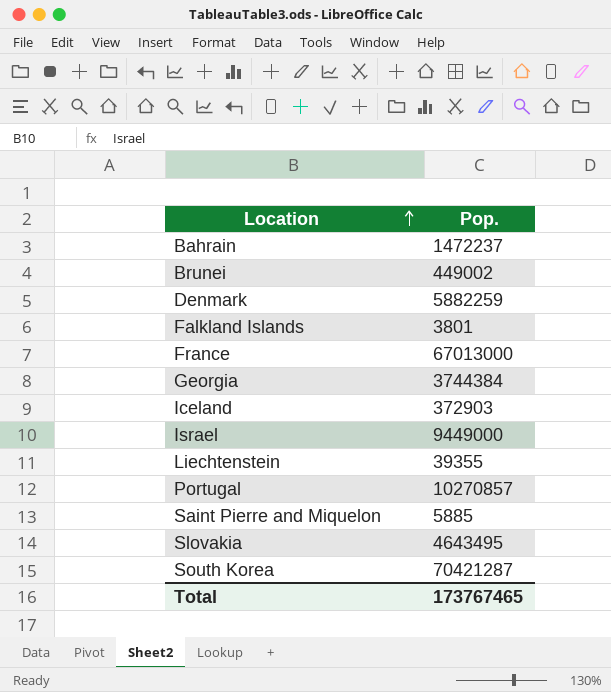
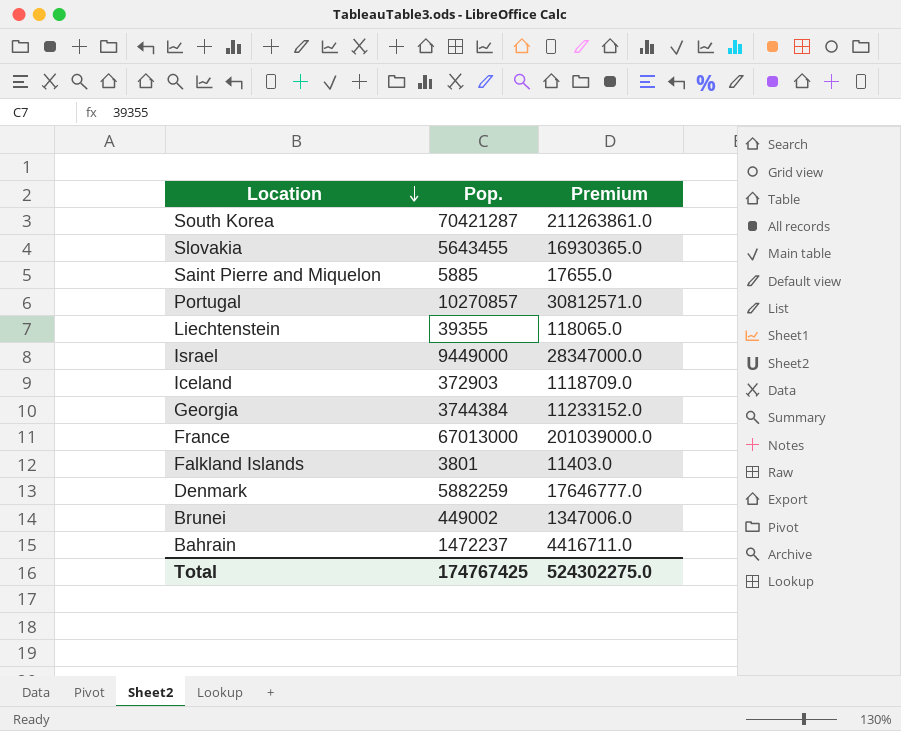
row order: Location ascending -> Location descending
column Premium | formula: none -> [Pop.] * 3
Slovakia | Pop.: 4643495 -> 5643455
Total | Pop.: 173767465 -> 174767425

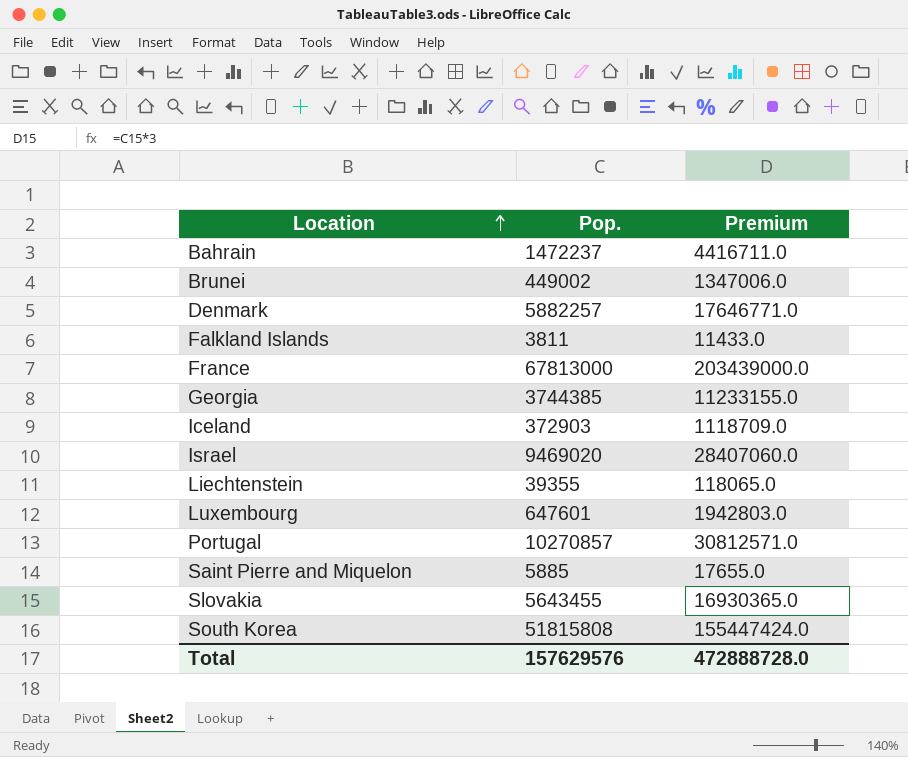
row order: Location descending -> Location ascending
Denmark | Pop.: 5882259 -> 5882257
Denmark | Premium: 17646777.0 -> 17646771.0
Falkland Islands | Pop.: 3801 -> 3811
Falkland Islands | Premium: 11403.0 -> 11433.0
France | Pop.: 67013000 -> 67813000
France | Premium: 201039000.0 -> 203439000.0
Georgia | Pop.: 3744384 -> 3744385
Georgia | Premium: 11233152.0 -> 11233155.0
Israel | Pop.: 9449000 -> 9469020
Israel | Premium: 28347000.0 -> 28407060.0
row Luxembourg: none -> 647601 | 1942803.0
South Korea | Pop.: 70421287 -> 51815808
South Korea | Premium: 211263861.0 -> 155447424.0
Total | Pop.: 174767425 -> 157629576
Total | Premium: 524302275.0 -> 472888728.0

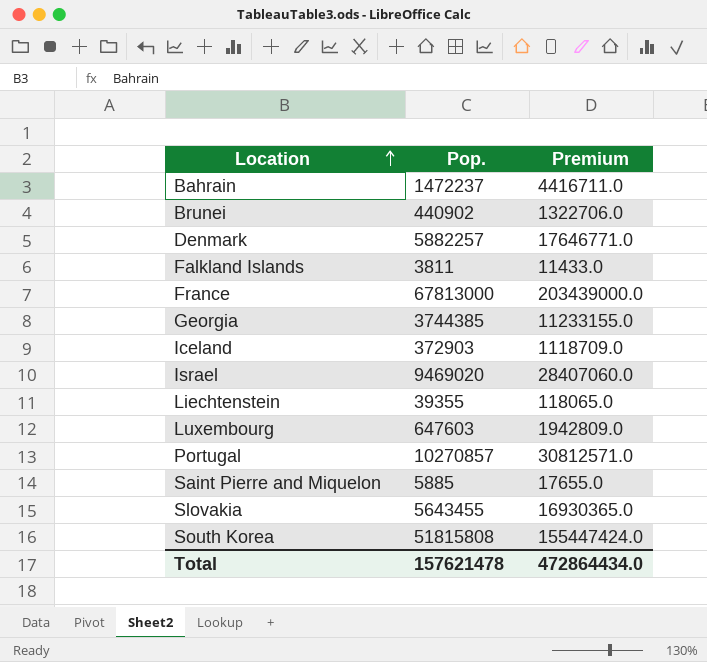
Brunei | Pop.: 449002 -> 440902
Brunei | Premium: 1347006.0 -> 1322706.0
Luxembourg | Pop.: 647601 -> 647603
Luxembourg | Premium: 1942803.0 -> 1942809.0
Total | Pop.: 157629576 -> 157621478
Total | Premium: 472888728.0 -> 472864434.0

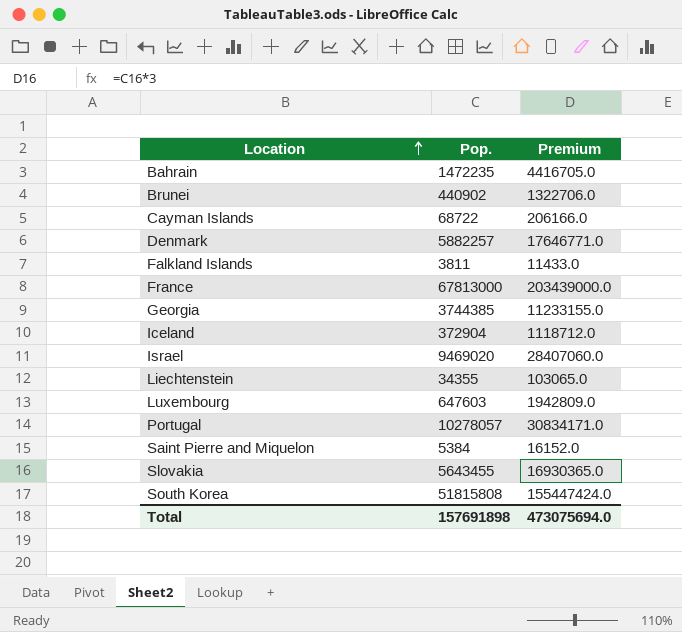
Bahrain | Pop.: 1472237 -> 1472235
Bahrain | Premium: 4416711.0 -> 4416705.0
row Cayman Islands: none -> 68722 | 206166.0
Iceland | Pop.: 372903 -> 372904
Iceland | Premium: 1118709.0 -> 1118712.0
Liechtenstein | Pop.: 39355 -> 34355
Liechtenstein | Premium: 118065.0 -> 103065.0
Portugal | Pop.: 10270857 -> 10278057
Portugal | Premium: 30812571.0 -> 30834171.0
Saint Pierre and Miquelon | Pop.: 5885 -> 5384
Saint Pierre and Miquelon | Premium: 17655.0 -> 16152.0
Total | Pop.: 157621478 -> 157691898
Total | Premium: 472864434.0 -> 473075694.0

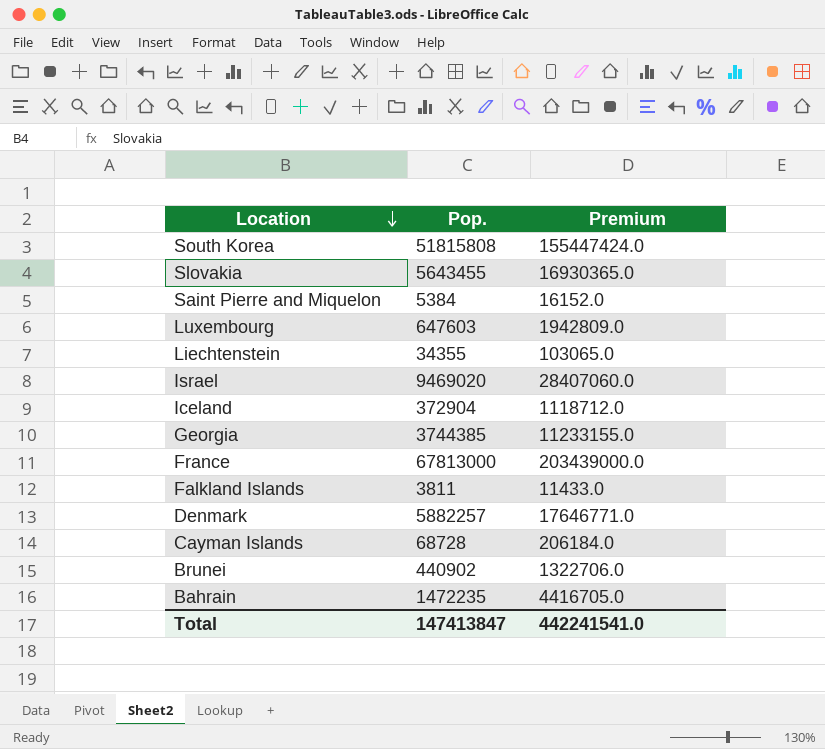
row order: Location ascending -> Location descending
row Portugal: 10278057 | 30834171.0 -> none
Cayman Islands | Pop.: 68722 -> 68728
Cayman Islands | Premium: 206166.0 -> 206184.0
Total | Pop.: 157691898 -> 147413847
Total | Premium: 473075694.0 -> 442241541.0

